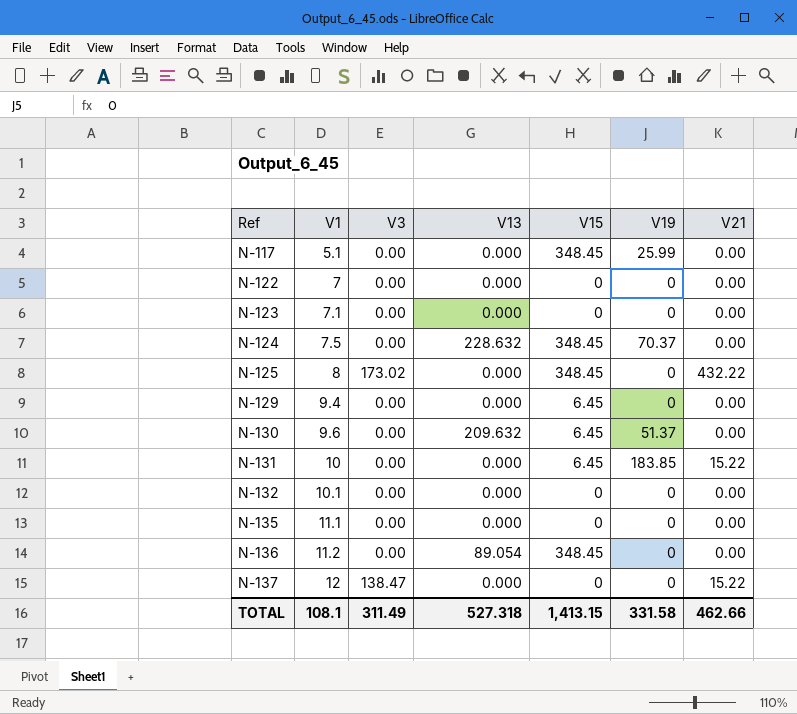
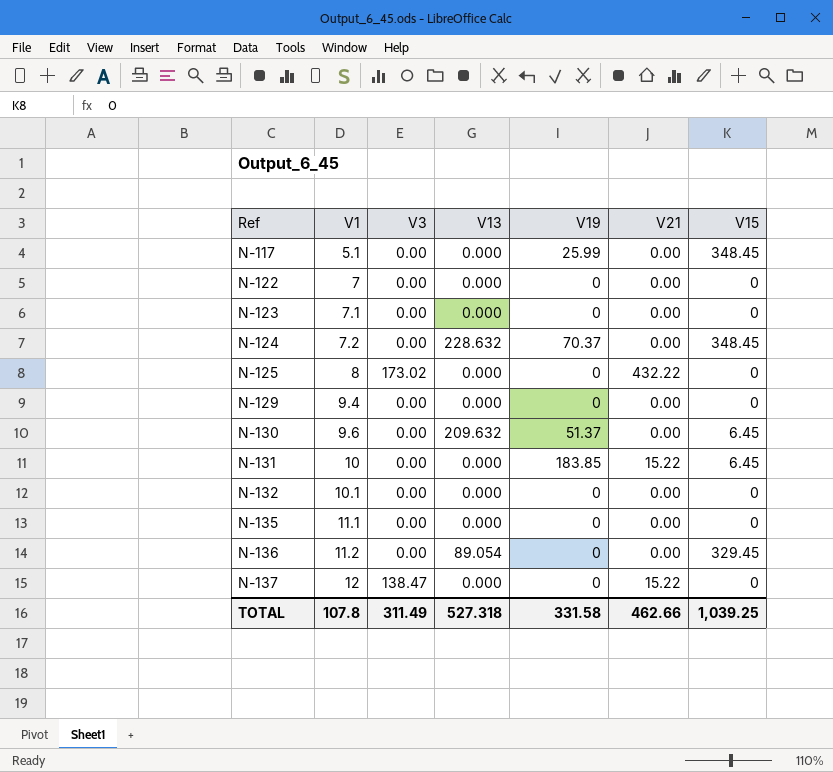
column V15 | position: 5 -> 7
N-124 | V1: 7.5 -> 7.2
N-125 | V15: 348.45 -> 0
N-129 | V15: 6.45 -> 0
N-136 | V15: 348.45 -> 329.45
TOTAL | V1: 108.1 -> 107.8
TOTAL | V15: 1,413.15 -> 1,039.25

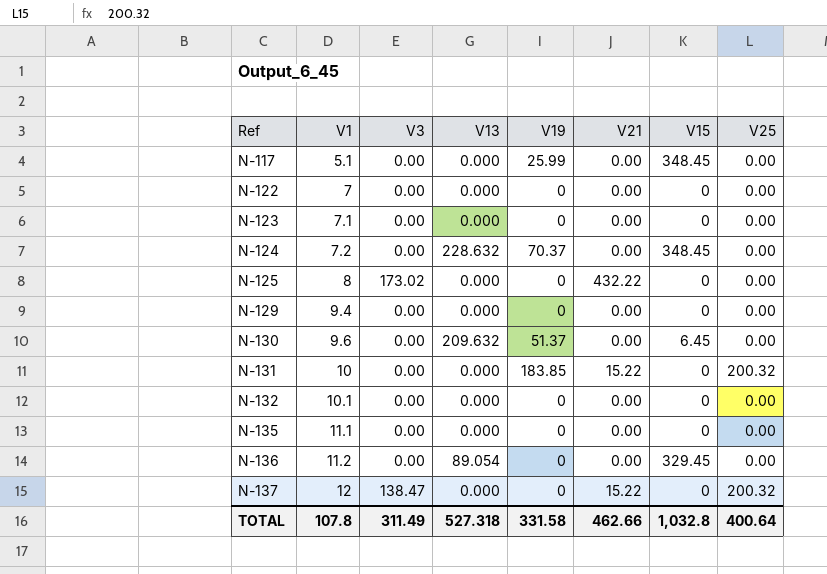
column V25 | position: none -> 8
N-131 | V15: 6.45 -> 0
TOTAL | V15: 1,039.25 -> 1,032.8

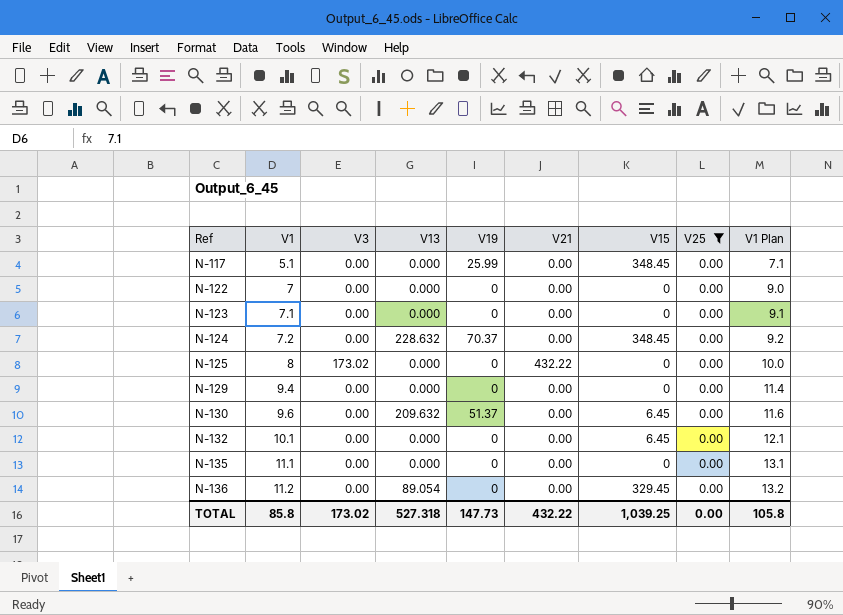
filter: none -> V25 = 0.00
column V1 Plan | formula: none -> [V1] + 2
N-132 | V15: 0 -> 6.45
TOTAL | V1: 107.8 -> 85.8
TOTAL | V3: 311.49 -> 173.02
TOTAL | V19: 331.58 -> 147.73
TOTAL | V21: 462.66 -> 432.22
TOTAL | V15: 1,032.8 -> 1,039.25
TOTAL | V25: 400.64 -> 0.00

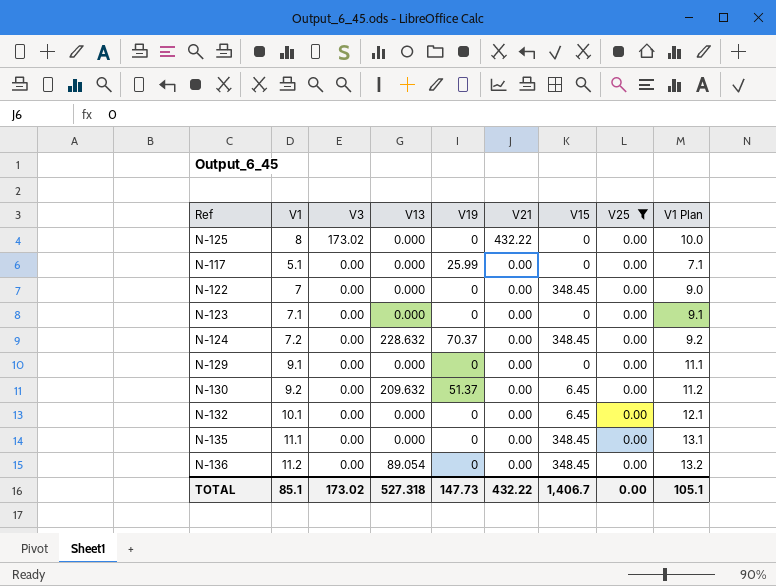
row order: Ref ascending -> V3 descending
N-117 | V15: 348.45 -> 0
N-122 | V15: 0 -> 348.45
N-129 | V1: 9.4 -> 9.1
N-129 | V1 Plan: 11.4 -> 11.1
N-130 | V1: 9.6 -> 9.2
N-130 | V1 Plan: 11.6 -> 11.2
N-135 | V15: 0 -> 348.45
N-136 | V15: 329.45 -> 348.45
TOTAL | V1: 85.8 -> 85.1
TOTAL | V15: 1,039.25 -> 1,406.7
TOTAL | V1 Plan: 105.8 -> 105.1

